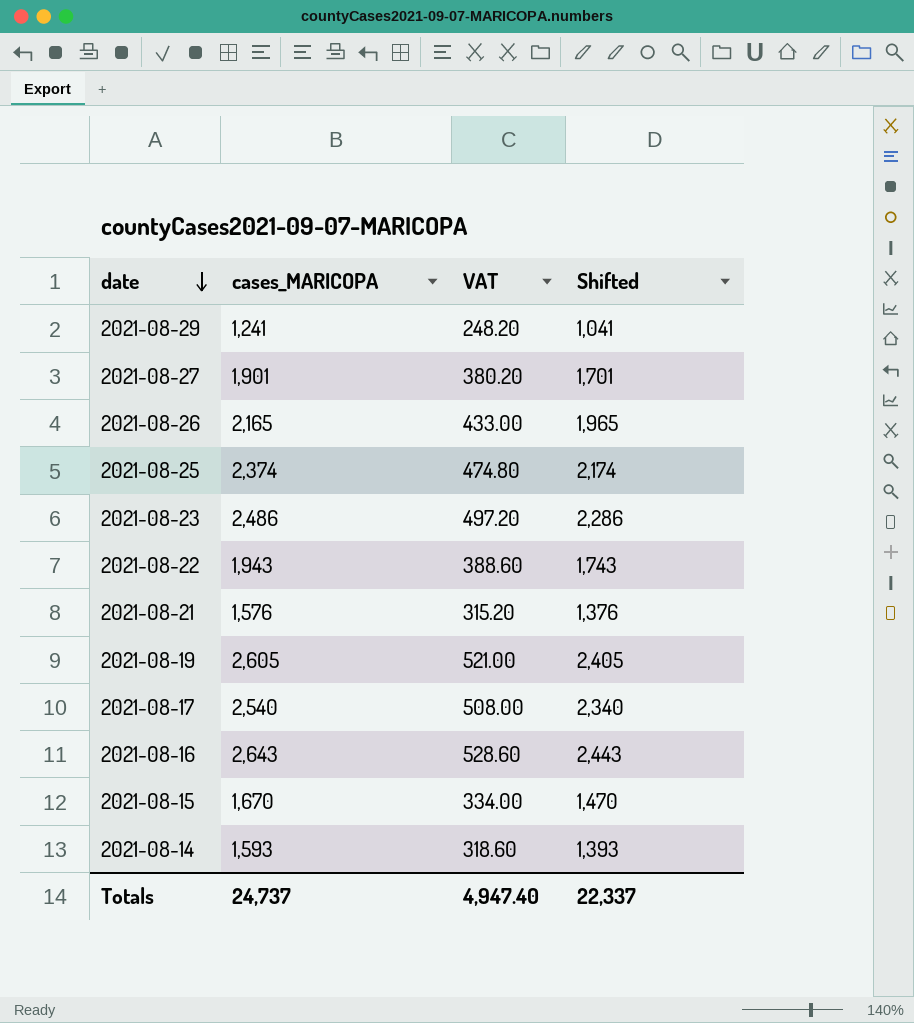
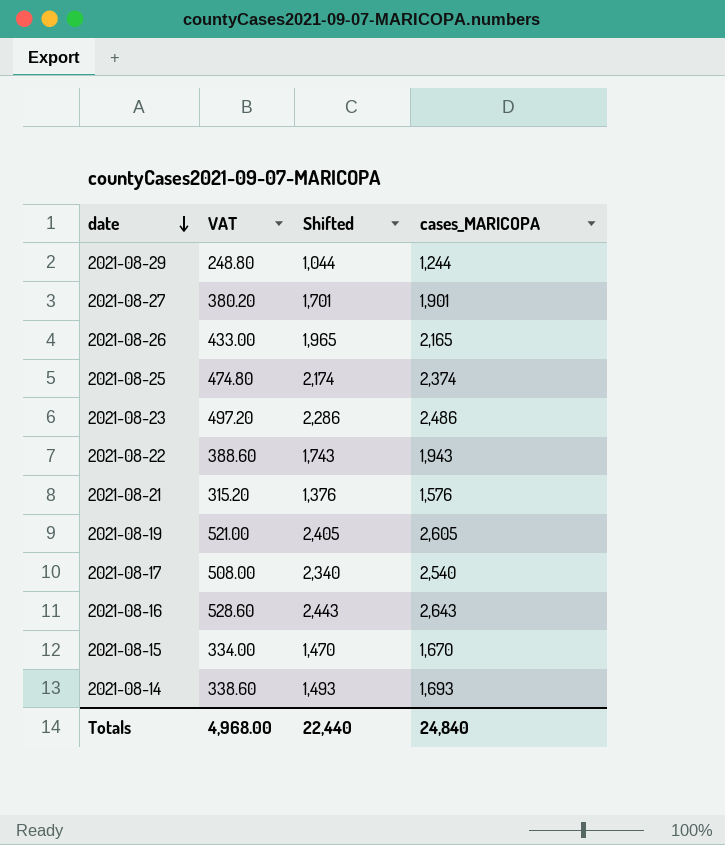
column cases_MARICOPA | position: 2 -> 4
2021-08-29 | VAT: 248.20 -> 248.80
2021-08-29 | Shifted: 1,041 -> 1,044
2021-08-29 | cases_MARICOPA: 1,241 -> 1,244
2021-08-14 | VAT: 318.60 -> 338.60
2021-08-14 | Shifted: 1,393 -> 1,493
2021-08-14 | cases_MARICOPA: 1,593 -> 1,693
Totals | VAT: 4,947.40 -> 4,968.00
Totals | Shifted: 22,337 -> 22,440
Totals | cases_MARICOPA: 24,737 -> 24,840

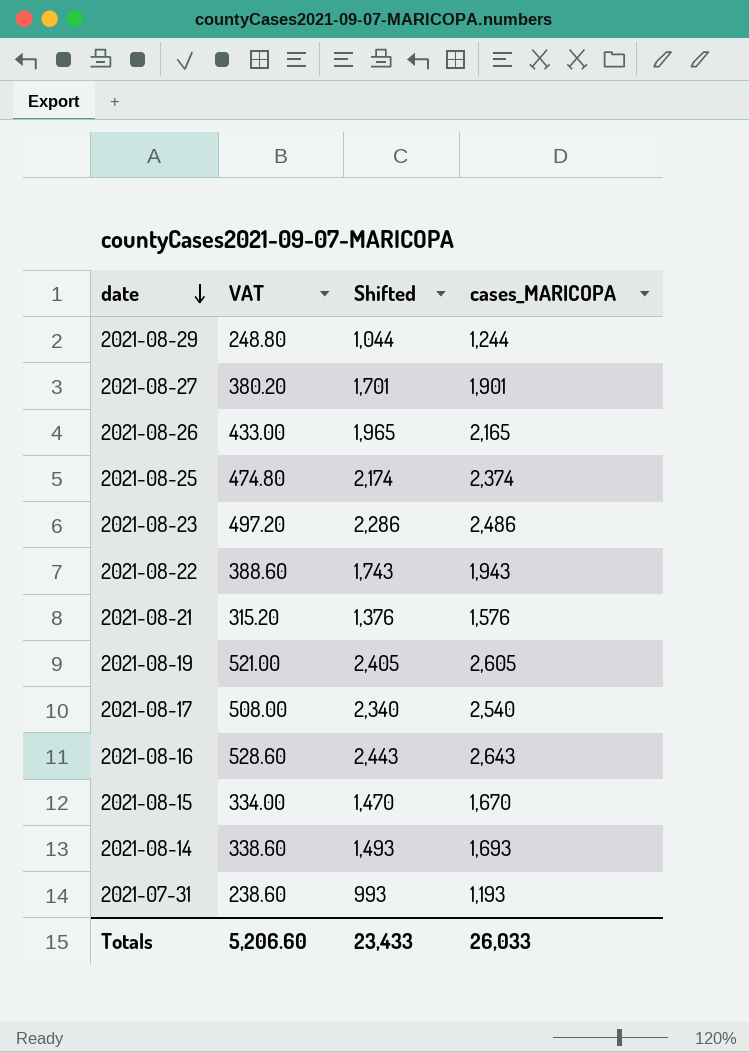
row 2021-07-31: none -> 238.60 | 993 | 1,193
Totals | VAT: 4,968.00 -> 5,206.60
Totals | Shifted: 22,440 -> 23,433
Totals | cases_MARICOPA: 24,840 -> 26,033

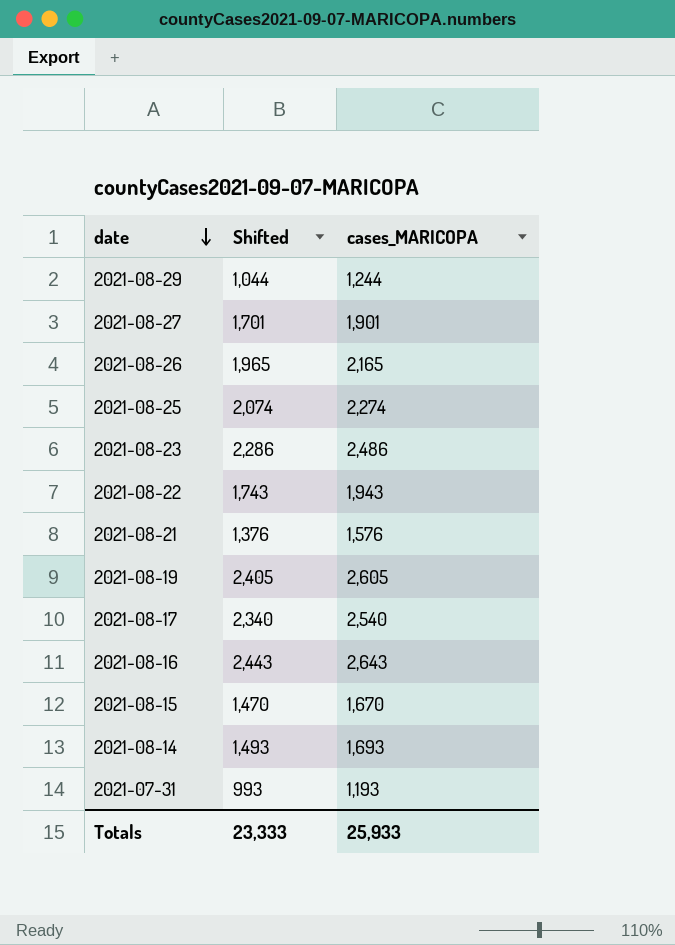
column VAT | formula: [cases_MARICOPA] * 0.2 -> none
2021-08-25 | Shifted: 2,174 -> 2,074
2021-08-25 | cases_MARICOPA: 2,374 -> 2,274
Totals | Shifted: 23,433 -> 23,333
Totals | cases_MARICOPA: 26,033 -> 25,933

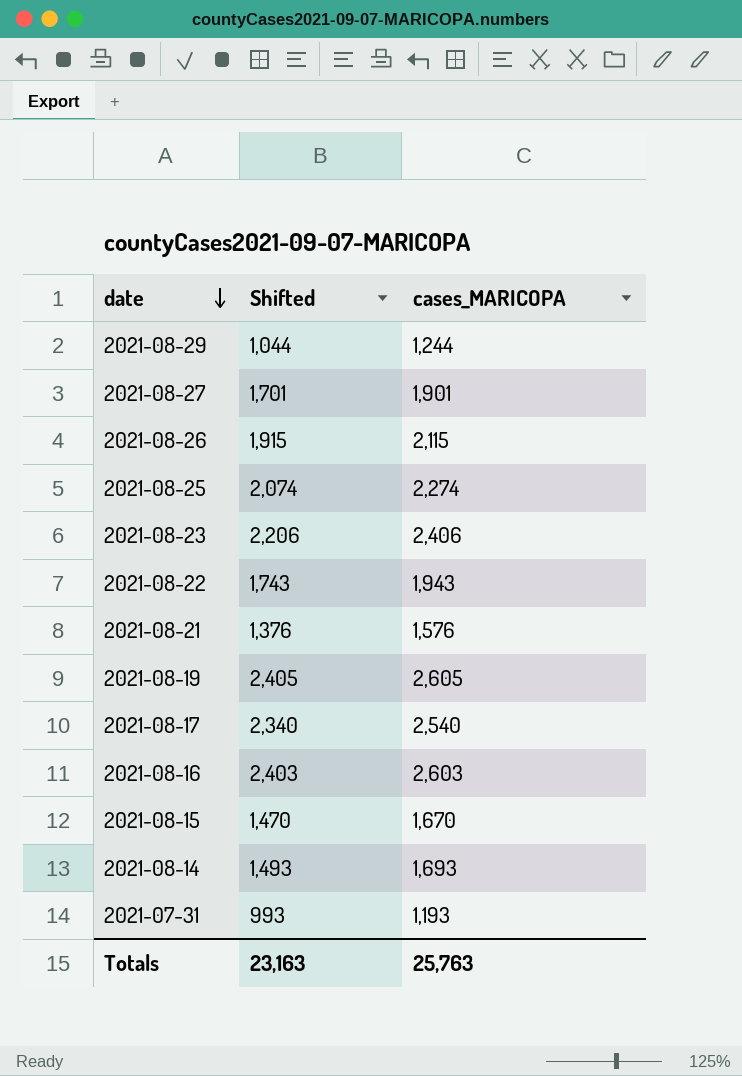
2021-08-26 | Shifted: 1,965 -> 1,915
2021-08-26 | cases_MARICOPA: 2,165 -> 2,115
2021-08-23 | Shifted: 2,286 -> 2,206
2021-08-23 | cases_MARICOPA: 2,486 -> 2,406
2021-08-16 | Shifted: 2,443 -> 2,403
2021-08-16 | cases_MARICOPA: 2,643 -> 2,603
Totals | Shifted: 23,333 -> 23,163
Totals | cases_MARICOPA: 25,933 -> 25,763

